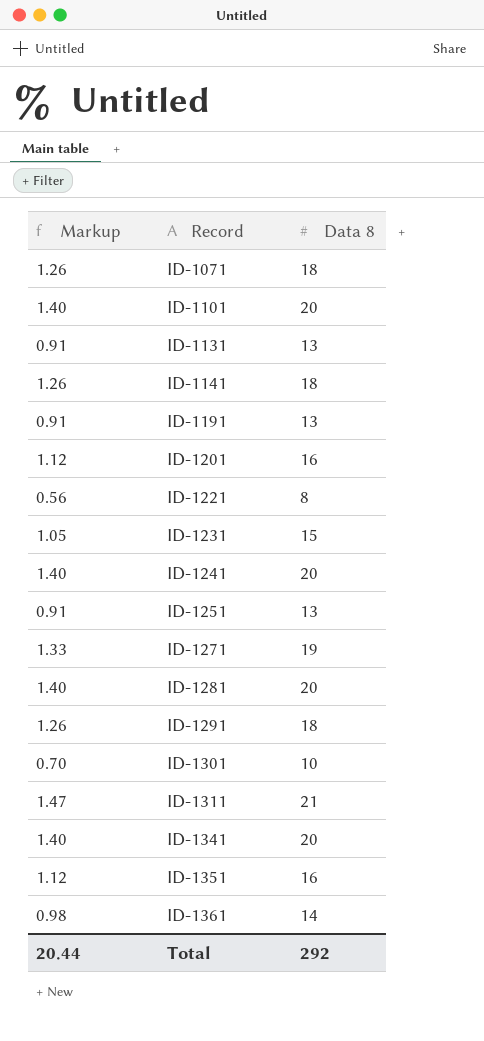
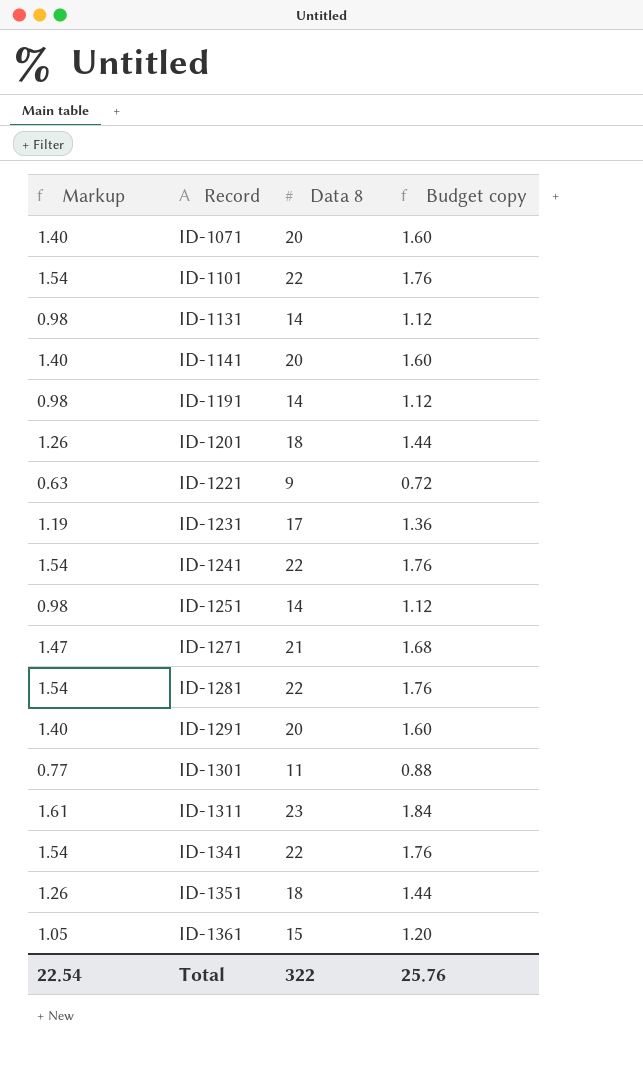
column Budget copy | formula: none -> [Data 8] * 0.08
ID-1071 | Markup: 1.26 -> 1.40
ID-1071 | Data 8: 18 -> 20
ID-1101 | Markup: 1.40 -> 1.54
ID-1101 | Data 8: 20 -> 22
ID-1131 | Markup: 0.91 -> 0.98
ID-1131 | Data 8: 13 -> 14
ID-1141 | Markup: 1.26 -> 1.40
ID-1141 | Data 8: 18 -> 20
ID-1191 | Markup: 0.91 -> 0.98
ID-1191 | Data 8: 13 -> 14
ID-1201 | Markup: 1.12 -> 1.26
ID-1201 | Data 8: 16 -> 18
ID-1221 | Markup: 0.56 -> 0.63
ID-1221 | Data 8: 8 -> 9
ID-1231 | Markup: 1.05 -> 1.19
ID-1231 | Data 8: 15 -> 17
ID-1241 | Markup: 1.40 -> 1.54
ID-1241 | Data 8: 20 -> 22
ID-1251 | Markup: 0.91 -> 0.98
ID-1251 | Data 8: 13 -> 14
ID-1271 | Markup: 1.33 -> 1.47
ID-1271 | Data 8: 19 -> 21
ID-1281 | Markup: 1.40 -> 1.54
ID-1281 | Data 8: 20 -> 22
ID-1291 | Markup: 1.26 -> 1.40
ID-1291 | Data 8: 18 -> 20
ID-1301 | Markup: 0.70 -> 0.77
ID-1301 | Data 8: 10 -> 11
ID-1311 | Markup: 1.47 -> 1.61
ID-1311 | Data 8: 21 -> 23
ID-1341 | Markup: 1.40 -> 1.54
ID-1341 | Data 8: 20 -> 22
ID-1351 | Markup: 1.12 -> 1.26
ID-1351 | Data 8: 16 -> 18
ID-1361 | Markup: 0.98 -> 1.05
ID-1361 | Data 8: 14 -> 15
Total | Markup: 20.44 -> 22.54
Total | Data 8: 292 -> 322

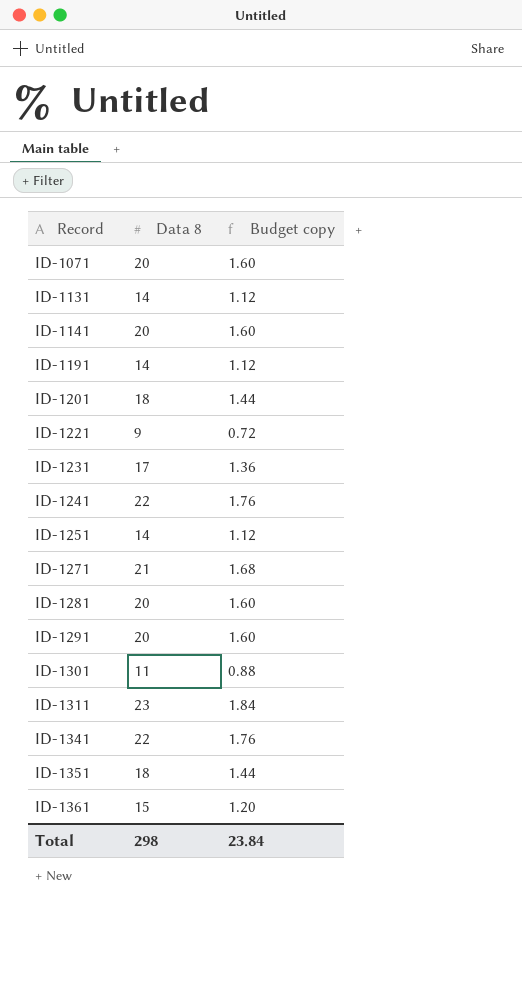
column Markup | formula: [Data 8] * 0.07 -> none
row ID-1101: 1.54 | 22 | 1.76 -> none
ID-1281 | Data 8: 22 -> 20
ID-1281 | Budget copy: 1.76 -> 1.60
Total | Data 8: 322 -> 298
Total | Budget copy: 25.76 -> 23.84

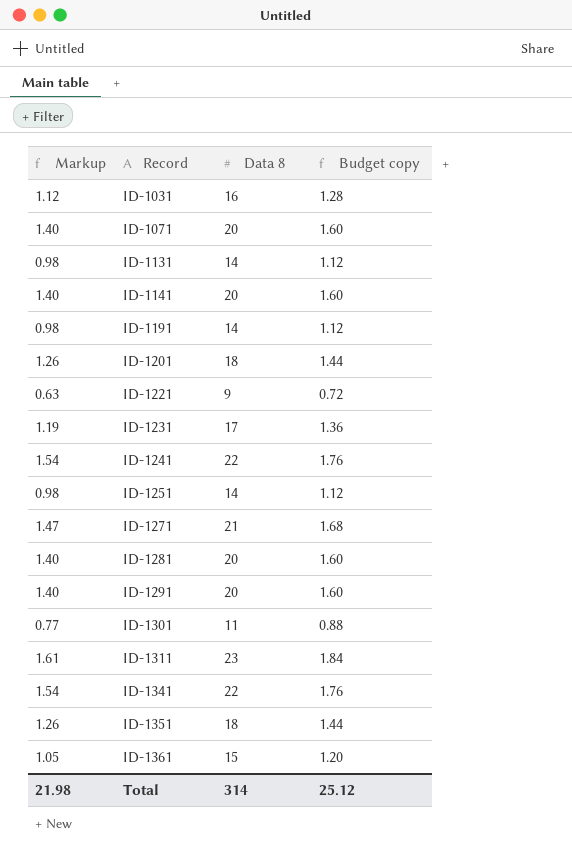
column Markup | formula: none -> [Data 8] * 0.07
row ID-1031: none -> 1.12 | 16 | 1.28
Total | Data 8: 298 -> 314
Total | Budget copy: 23.84 -> 25.12

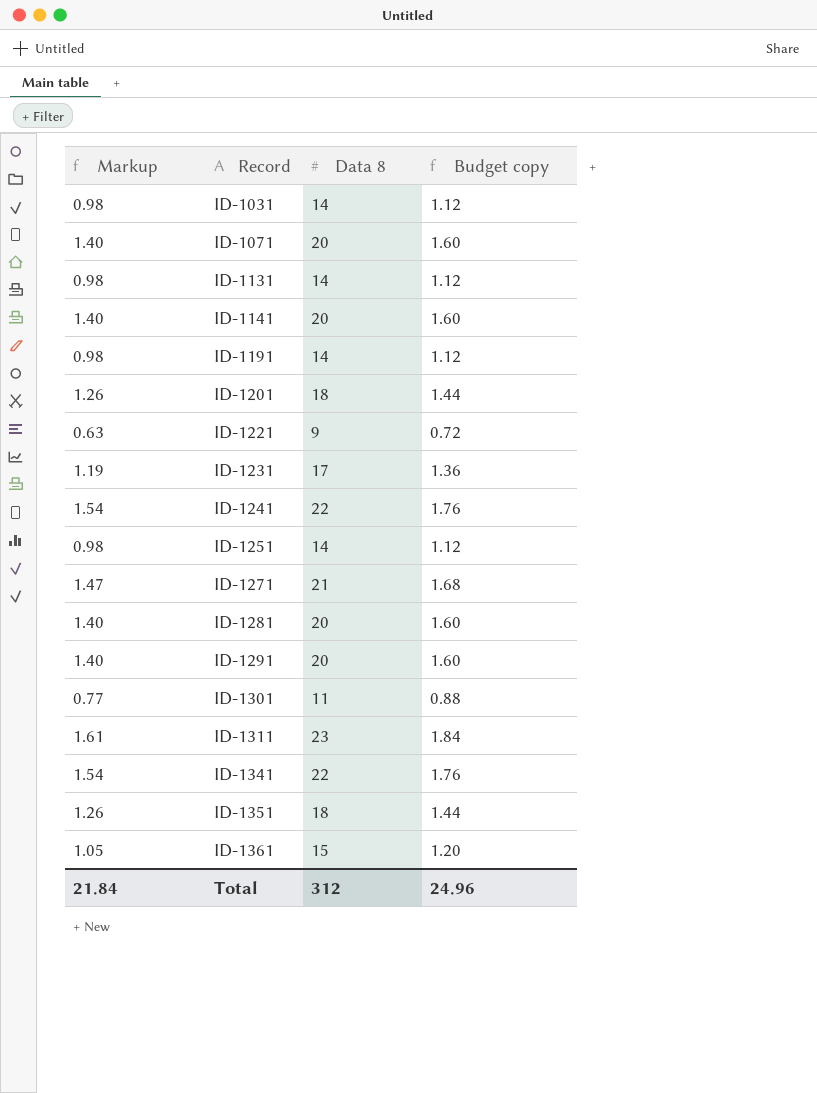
ID-1031 | Markup: 1.12 -> 0.98
ID-1031 | Data 8: 16 -> 14
ID-1031 | Budget copy: 1.28 -> 1.12
Total | Markup: 21.98 -> 21.84
Total | Data 8: 314 -> 312
Total | Budget copy: 25.12 -> 24.96

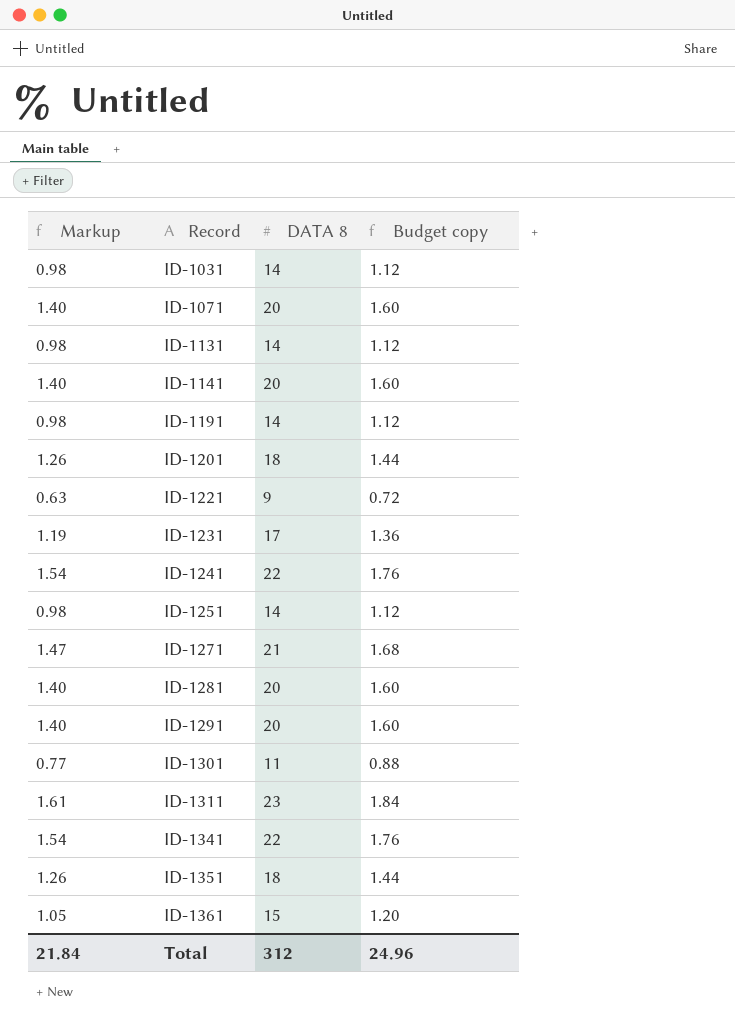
column name: Data 8 -> DATA 8

